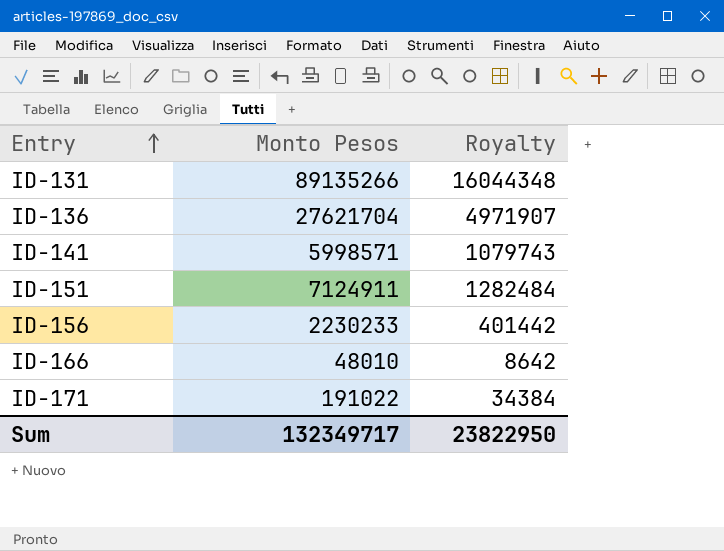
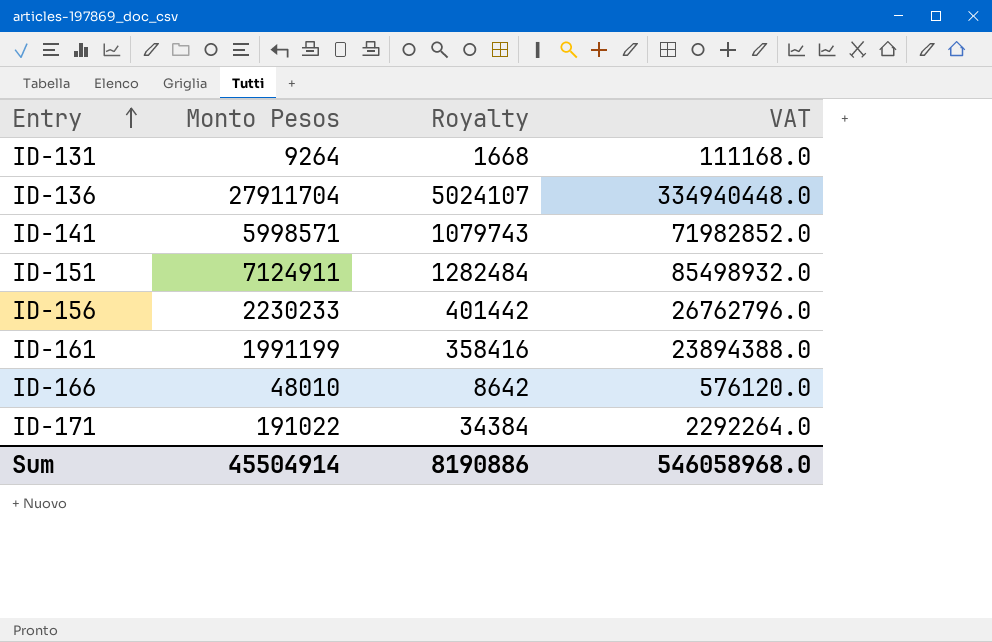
column VAT | formula: none -> [Monto Pesos] * 12
ID-131 | Monto Pesos: 89135266 -> 9264
ID-131 | Royalty: 16044348 -> 1668
ID-136 | Monto Pesos: 27621704 -> 27911704
ID-136 | Royalty: 4971907 -> 5024107
row ID-161: none -> 1991199 | 358416 | 23894388.0
Sum | Monto Pesos: 132349717 -> 45504914
Sum | Royalty: 23822950 -> 8190886

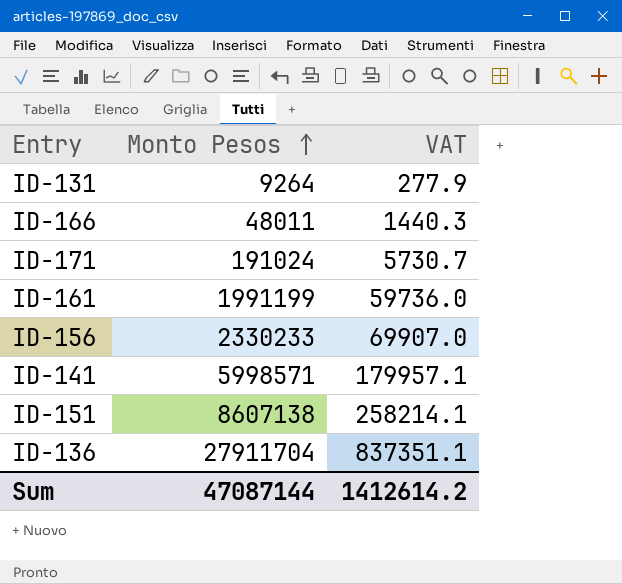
row order: Entry ascending -> Monto Pesos ascending
column Royalty | formula: [Monto Pesos] * 0.18 -> none
column VAT | formula: [Monto Pesos] * 12 -> [Monto Pesos] * 0.03
ID-166 | Monto Pesos: 48010 -> 48011
ID-171 | Monto Pesos: 191022 -> 191024
ID-156 | Monto Pesos: 2230233 -> 2330233
ID-151 | Monto Pesos: 7124911 -> 8607138
Sum | Monto Pesos: 45504914 -> 47087144
Sum | VAT: 546058968.0 -> 1412614.2

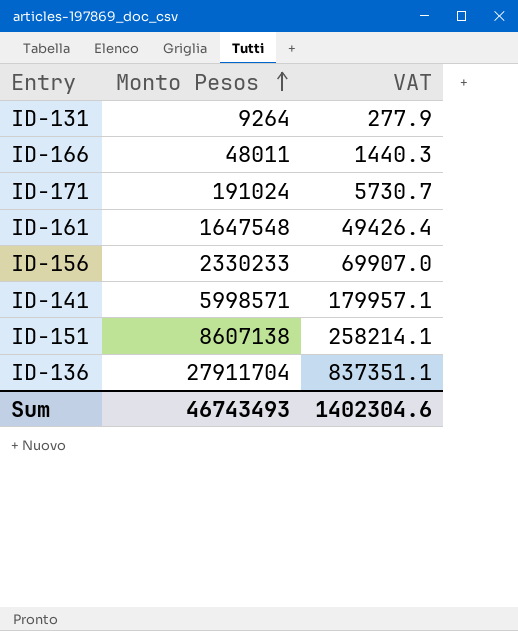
ID-161 | Monto Pesos: 1991199 -> 1647548
ID-161 | VAT: 59736.0 -> 49426.4
Sum | Monto Pesos: 47087144 -> 46743493
Sum | VAT: 1412614.2 -> 1402304.6

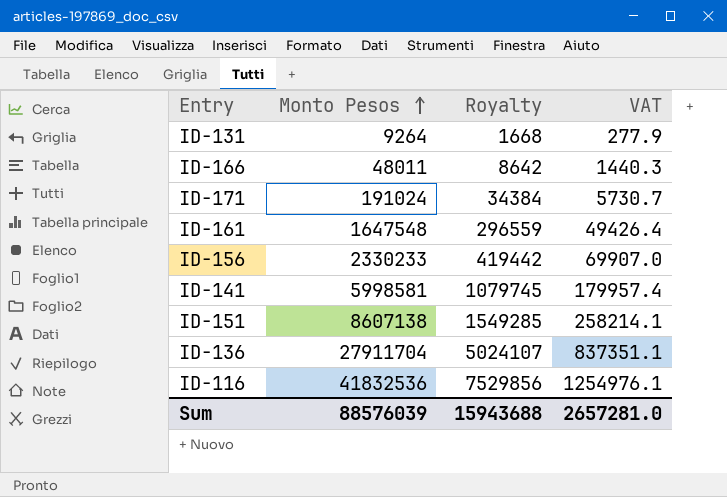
column Royalty | formula: none -> [Monto Pesos] * 0.18
ID-141 | Monto Pesos: 5998571 -> 5998581
ID-141 | VAT: 179957.1 -> 179957.4
row ID-116: none -> 41832536 | 7529856 | 1254976.1
Sum | Monto Pesos: 46743493 -> 88576039
Sum | VAT: 1402304.6 -> 2657281.0

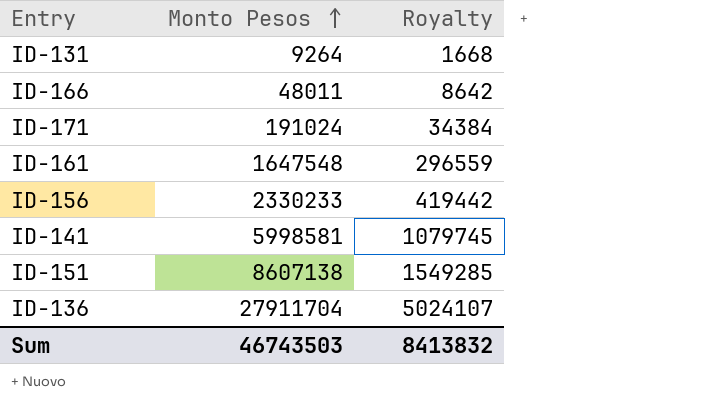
column VAT | formula: [Monto Pesos] * 0.03 -> none
row ID-116: 41832536 | 7529856 | 1254976.1 -> none
Sum | Monto Pesos: 88576039 -> 46743503
Sum | Royalty: 15943688 -> 8413832

